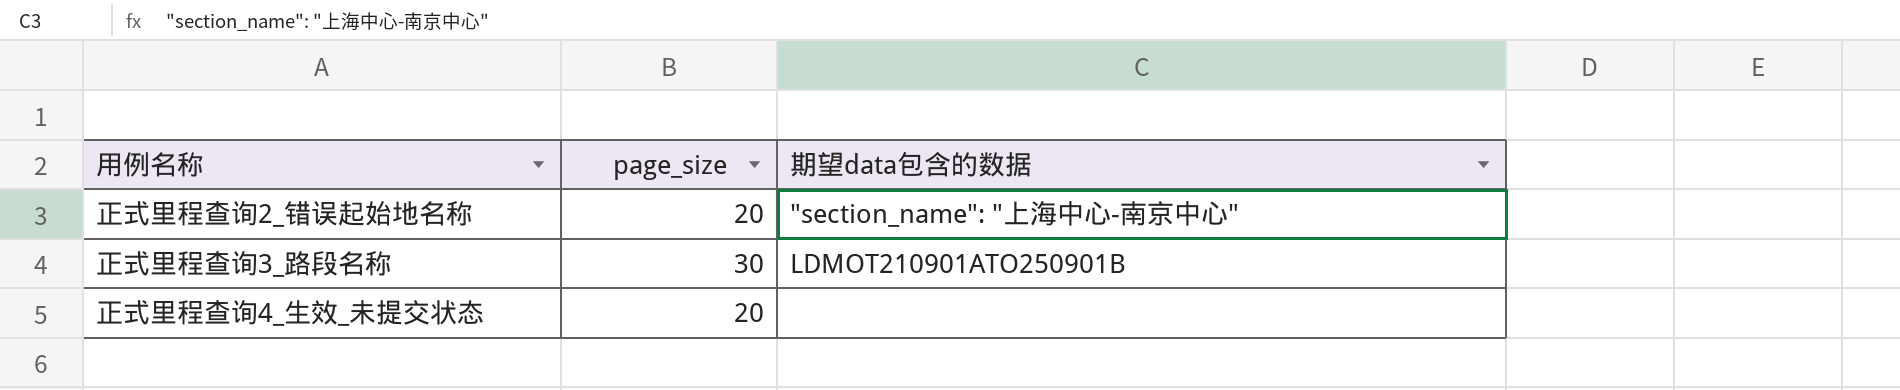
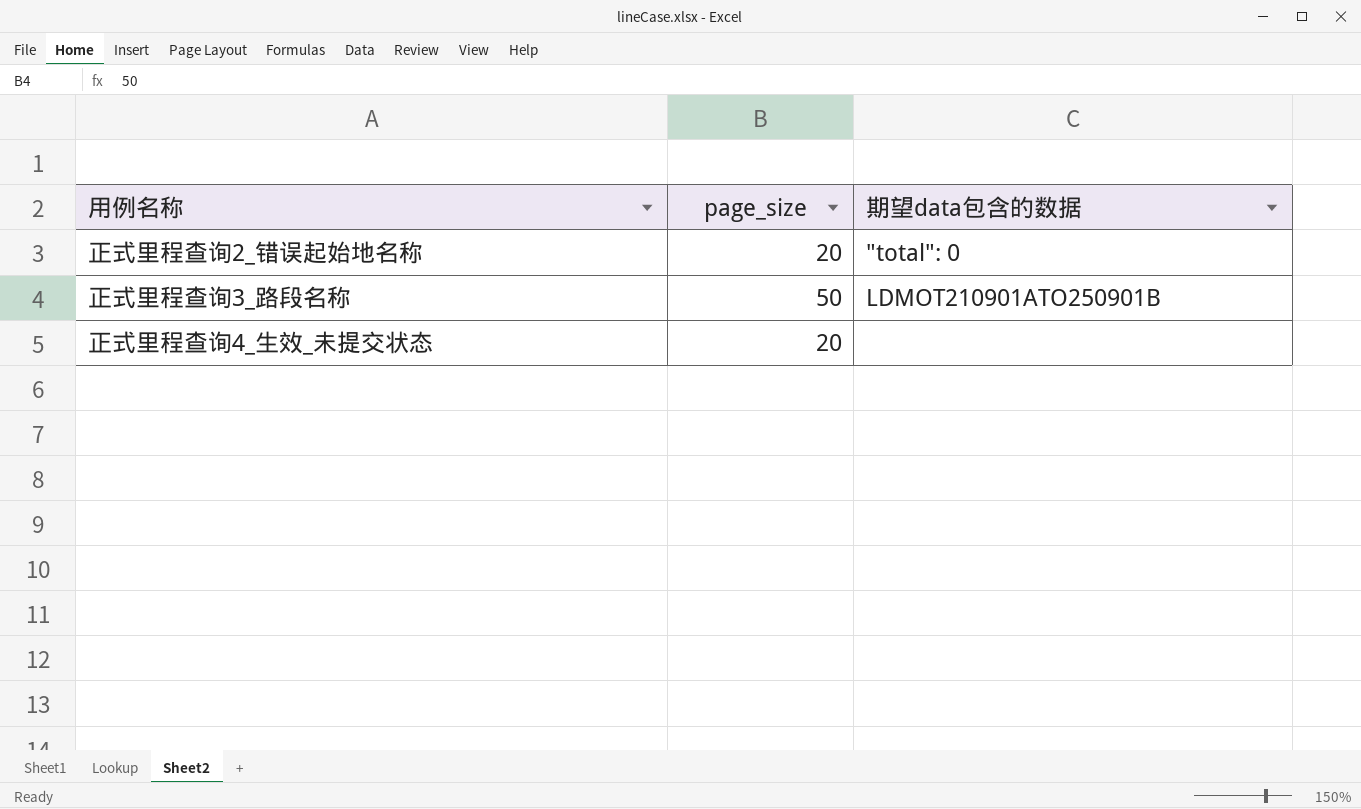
正式里程查询2_错误起始地名称 | 期望data包含的数据: "section_name": "上海中心-南京中心" -> "total": 0
正式里程查询3_路段名称 | page_size: 30 -> 50

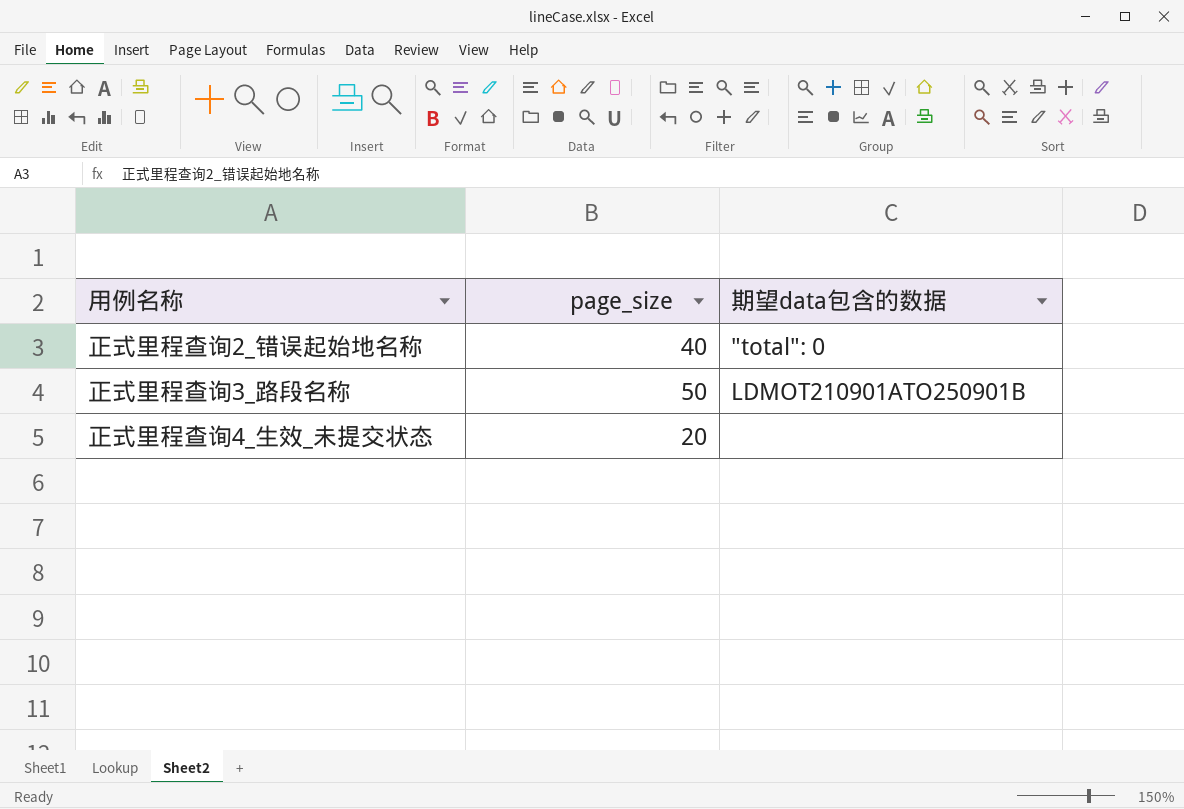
正式里程查询2_错误起始地名称 | page_size: 20 -> 40

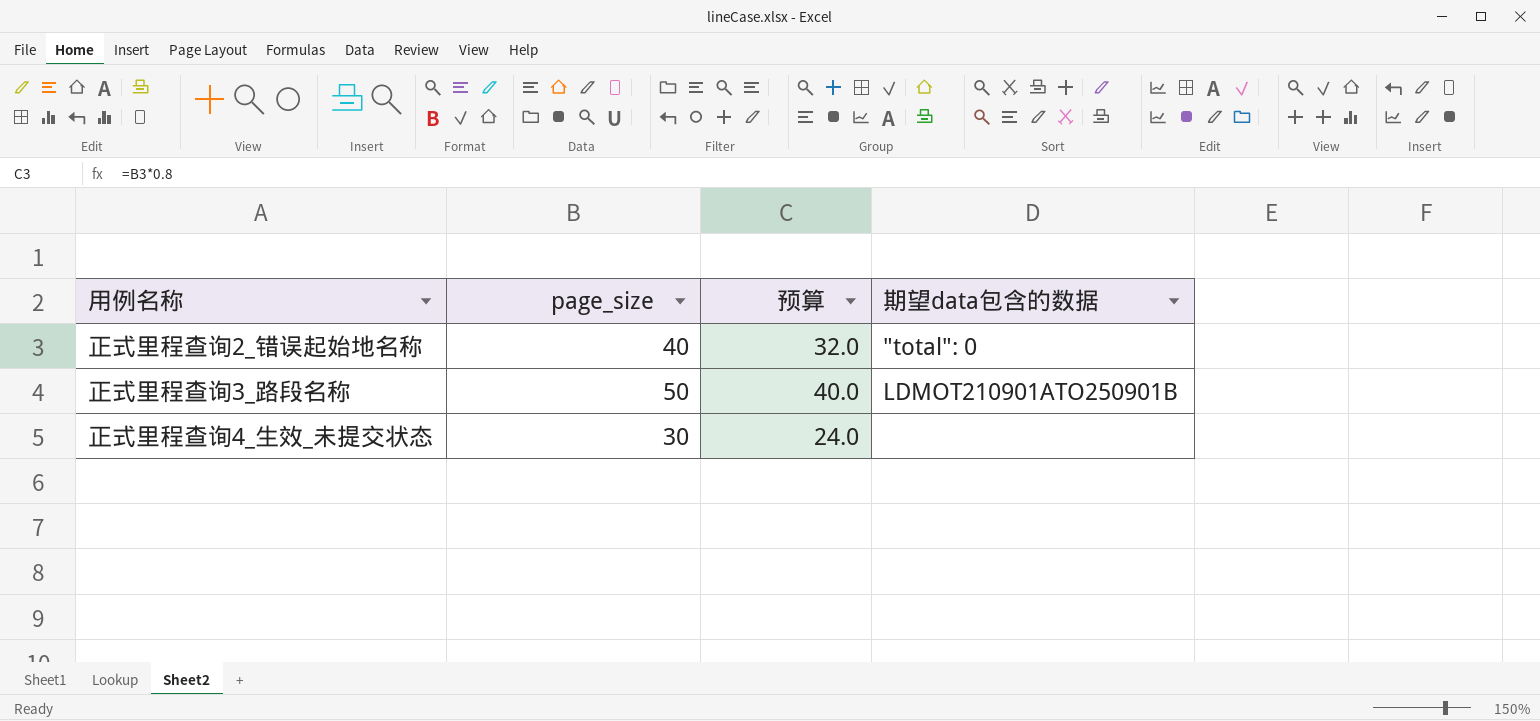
column 预算 | formula: none -> [page_size] * 0.8
正式里程查询4_生效_未提交状态 | page_size: 20 -> 30

